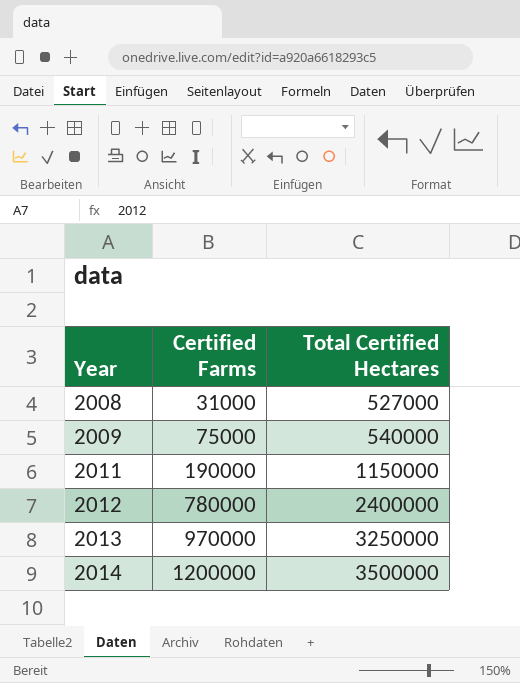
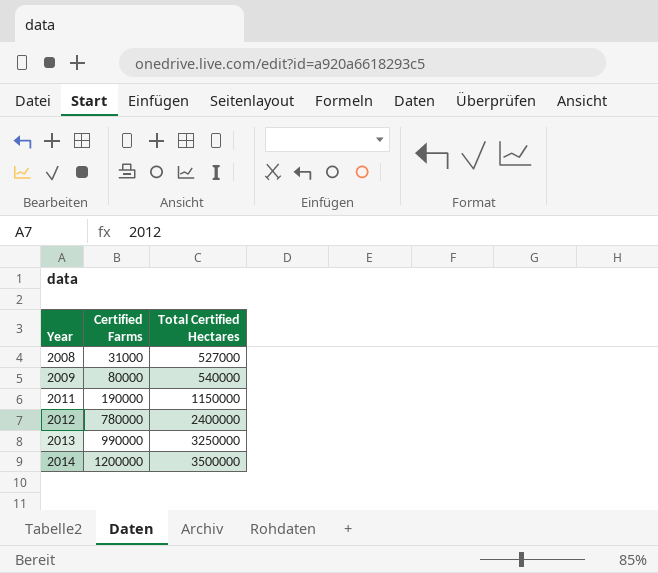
2009 | Certified Farms: 75000 -> 80000
2013 | Certified Farms: 970000 -> 990000

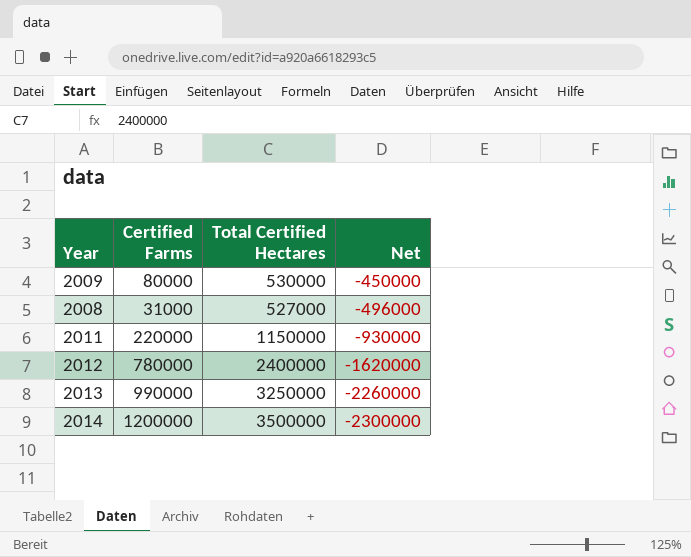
row order: Year ascending -> Net descending
column Net | formula: none -> [Certified Farms] - [Total Certified Hectares]
2009 | Total Certified Hectares: 540000 -> 530000
2011 | Certified Farms: 190000 -> 220000

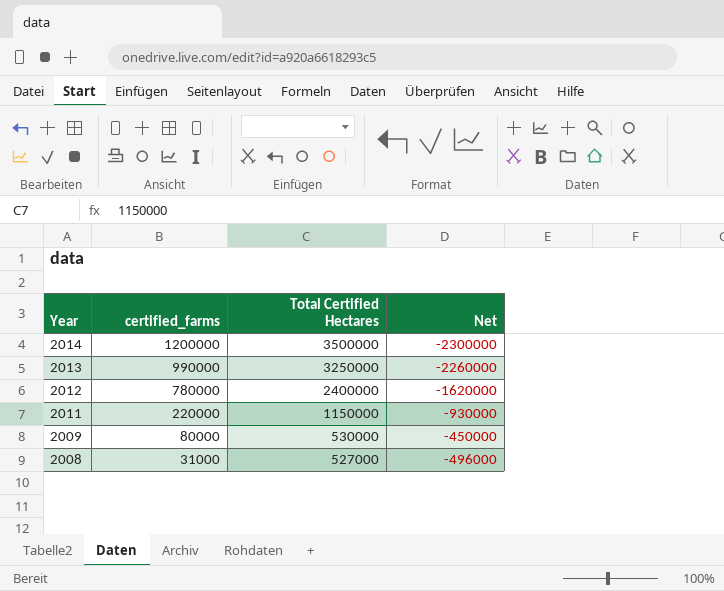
row order: Net descending -> Year descending
column name: Certified Farms -> certified_farms

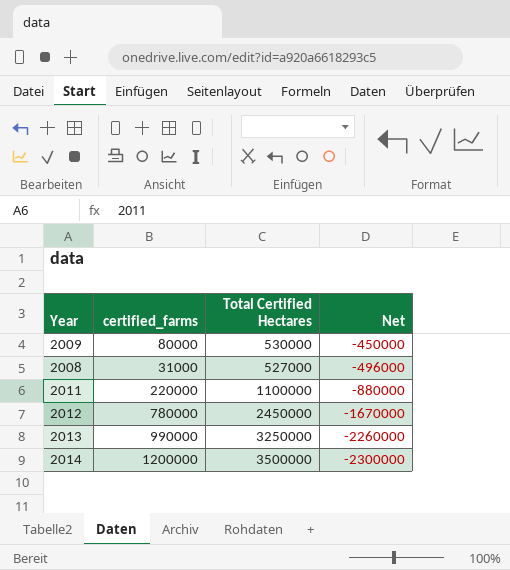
row order: Year descending -> Net descending
2011 | Total Certified Hectares: 1150000 -> 1100000
2011 | Net: -930000 -> -880000
2012 | Total Certified Hectares: 2400000 -> 2450000
2012 | Net: -1620000 -> -1670000

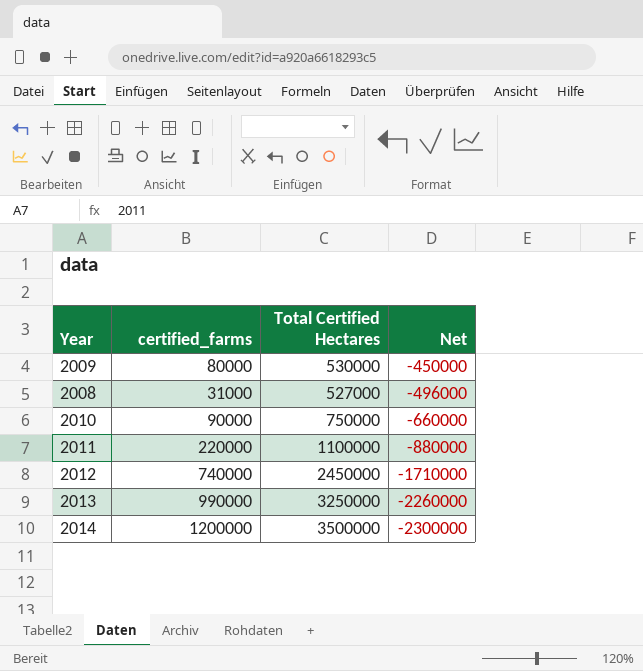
row 2010: none -> 90000 | 750000 | -660000
2012 | certified_farms: 780000 -> 740000
2012 | Net: -1670000 -> -1710000

